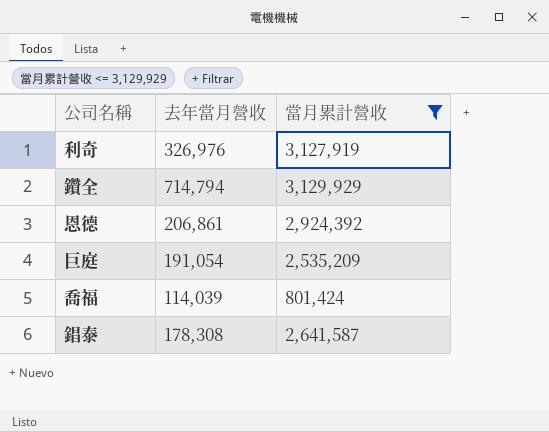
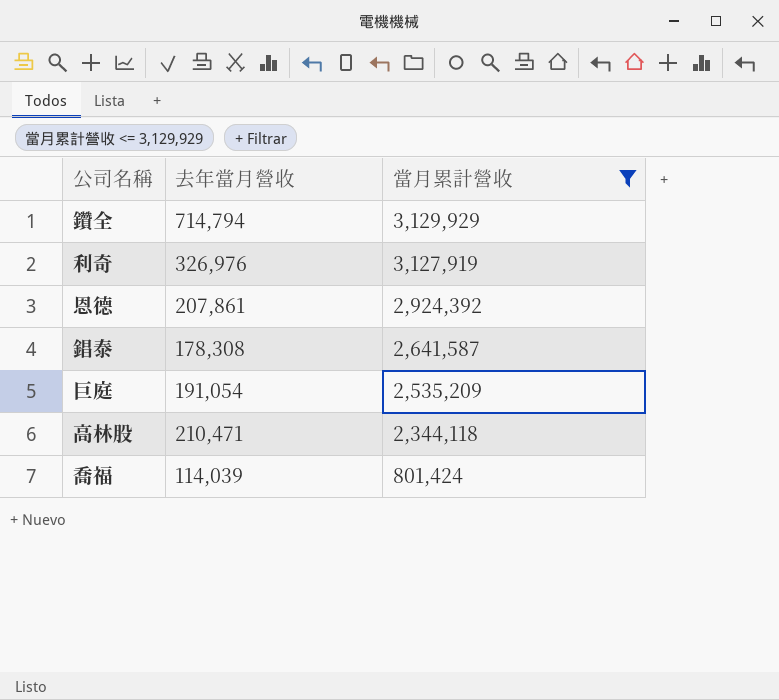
row order: none -> 當月累計營收 descending
恩德 | 去年當月營收: 206,861 -> 207,861
row 高林股: none -> 210,471 | 2,344,118

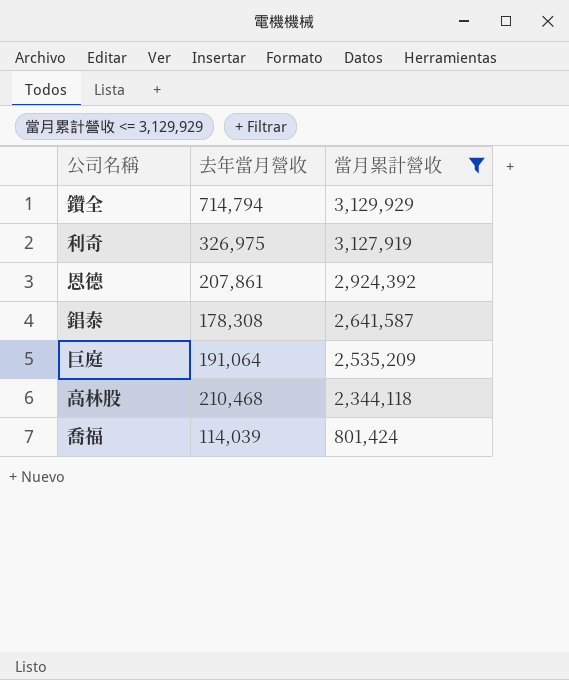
利奇 | 去年當月營收: 326,976 -> 326,975
巨庭 | 去年當月營收: 191,054 -> 191,064
高林股 | 去年當月營收: 210,471 -> 210,468

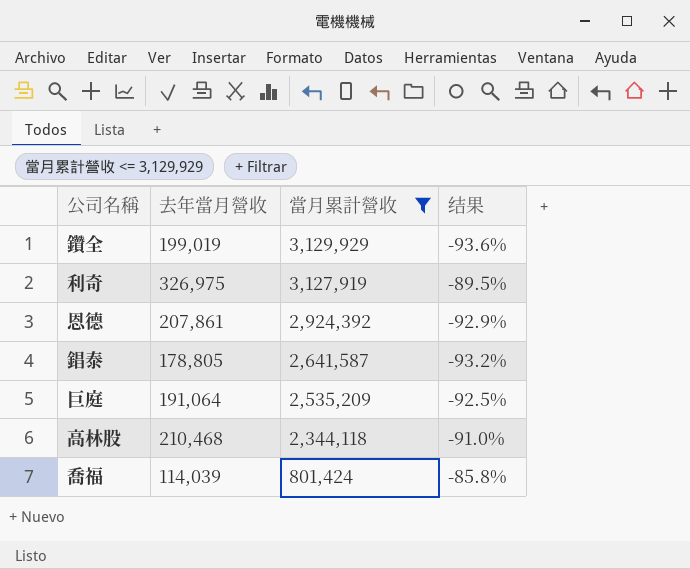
column 结果 | formula: none -> ([去年當月營收] - [當月累計營收]) / [當月累計營收]
鑽全 | 去年當月營收: 714,794 -> 199,019
錩泰 | 去年當月營收: 178,308 -> 178,805

